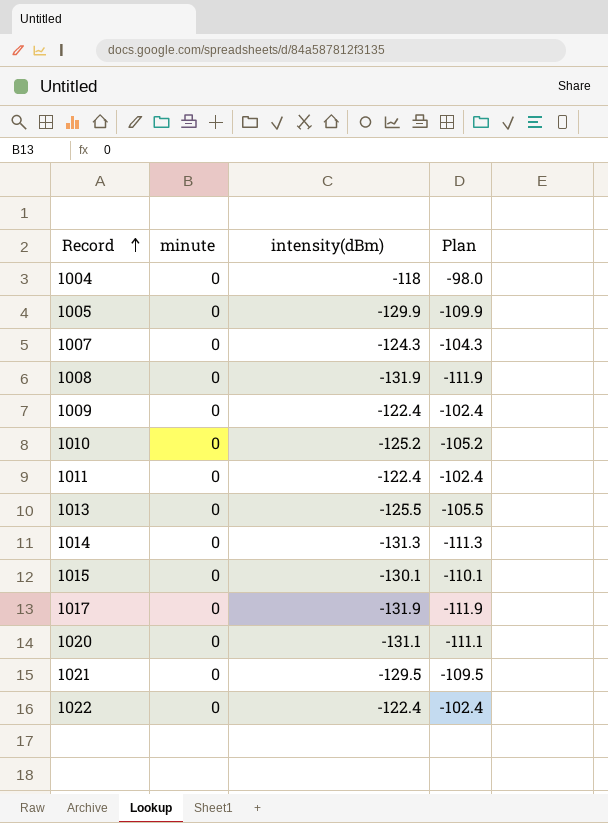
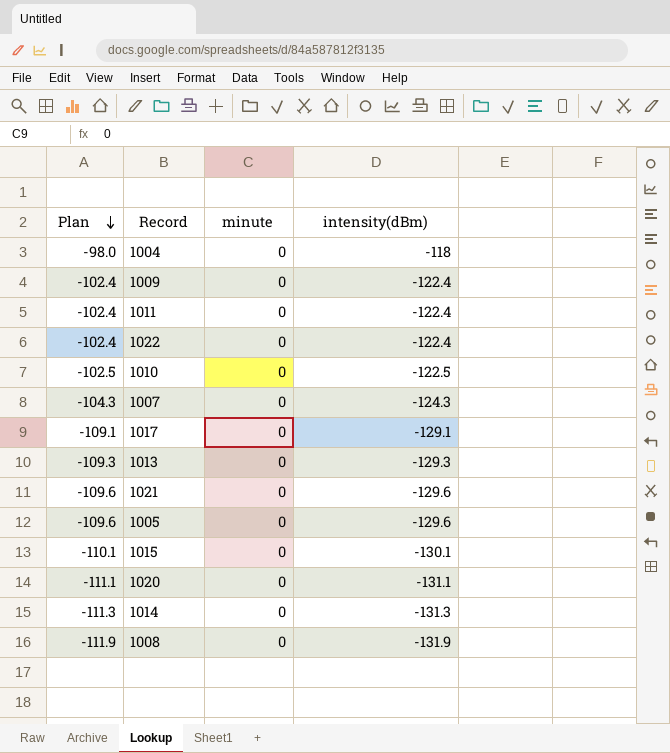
row order: Record ascending -> Plan descending
column Plan | position: 4 -> 1
1010 | Plan: -105.2 -> -102.5
1010 | intensity(dBm): -125.2 -> -122.5
1017 | Plan: -111.9 -> -109.1
1017 | intensity(dBm): -131.9 -> -129.1
1013 | Plan: -105.5 -> -109.3
1013 | intensity(dBm): -125.5 -> -129.3
1021 | Plan: -109.5 -> -109.6
1021 | intensity(dBm): -129.5 -> -129.6
1005 | Plan: -109.9 -> -109.6
1005 | intensity(dBm): -129.9 -> -129.6

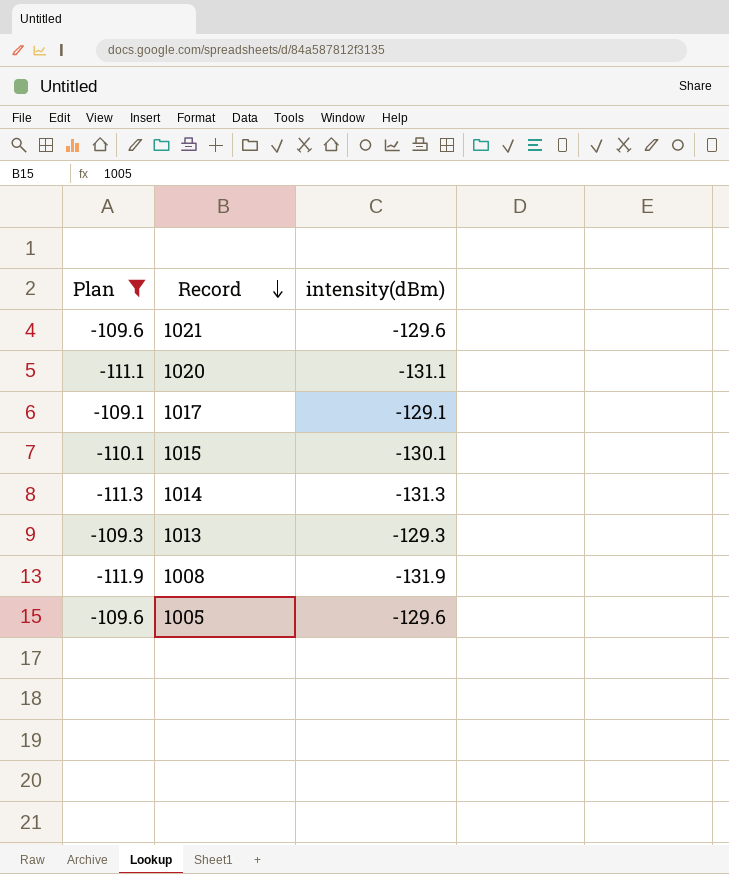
filter: none -> Plan <= -109.1
row order: Plan descending -> Record descending
column minute | position: 3 -> none

